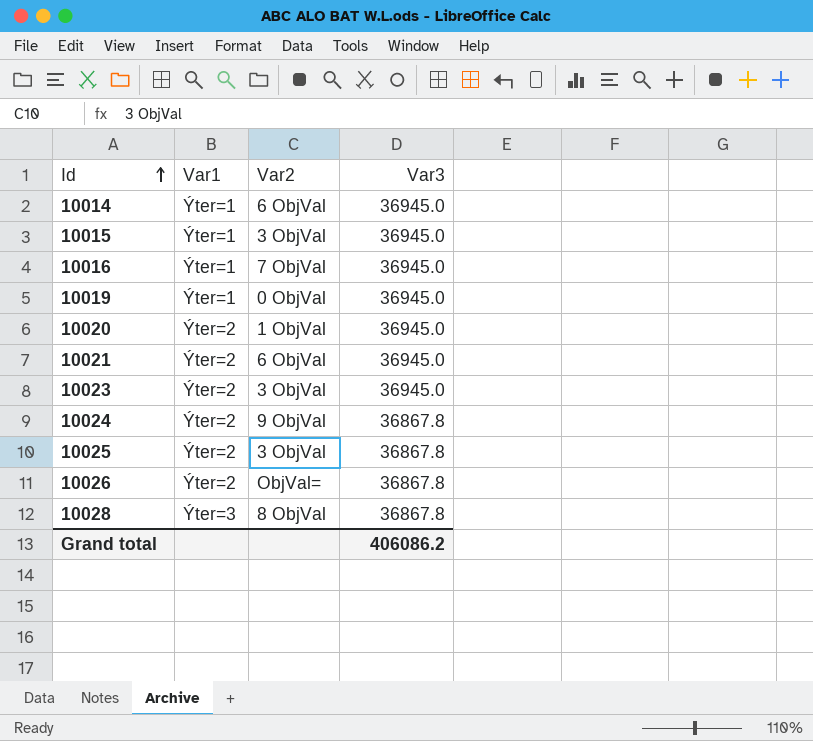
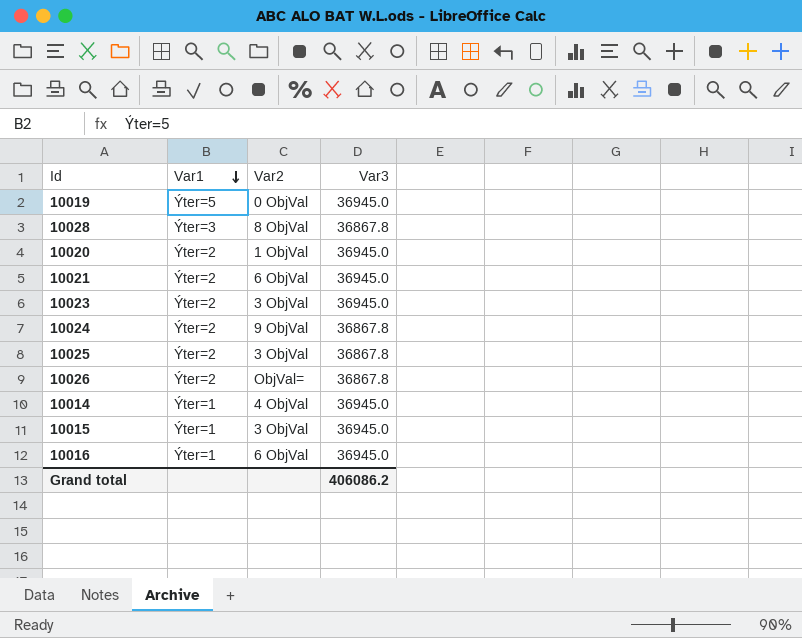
row order: Id ascending -> Var1 descending
10019 | Var1: Ýter=1 -> Ýter=5
10014 | Var2: 6 ObjVal -> 4 ObjVal
10016 | Var2: 7 ObjVal -> 6 ObjVal

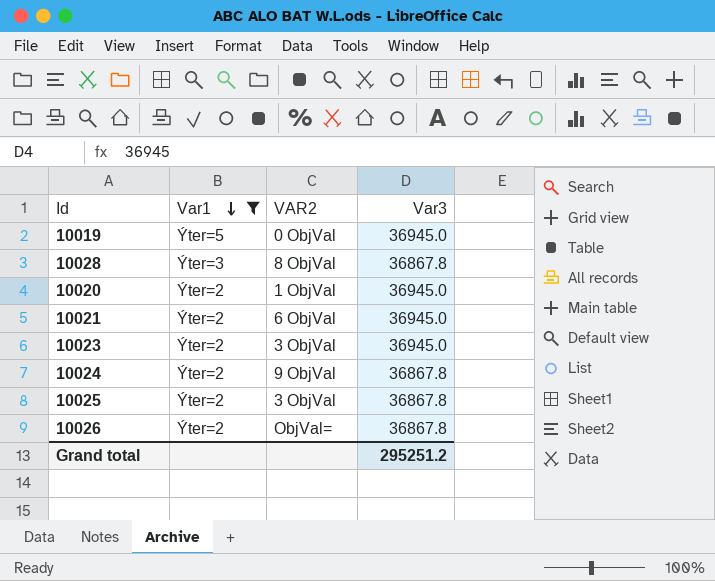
filter: none -> Var1 != Ýter=1
column name: Var2 -> VAR2
Grand total | Var3: 406086.2 -> 295251.2

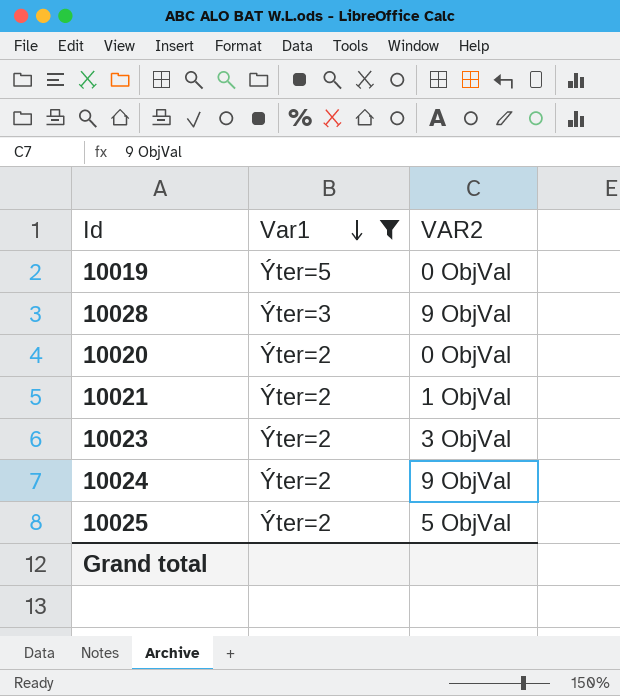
column Var3 | position: 4 -> none
row 10026: Ýter=2 | ObjVal= | 36867.8 -> none
10028 | VAR2: 8 ObjVal -> 9 ObjVal
10020 | VAR2: 1 ObjVal -> 0 ObjVal
10021 | VAR2: 6 ObjVal -> 1 ObjVal
10025 | VAR2: 3 ObjVal -> 5 ObjVal

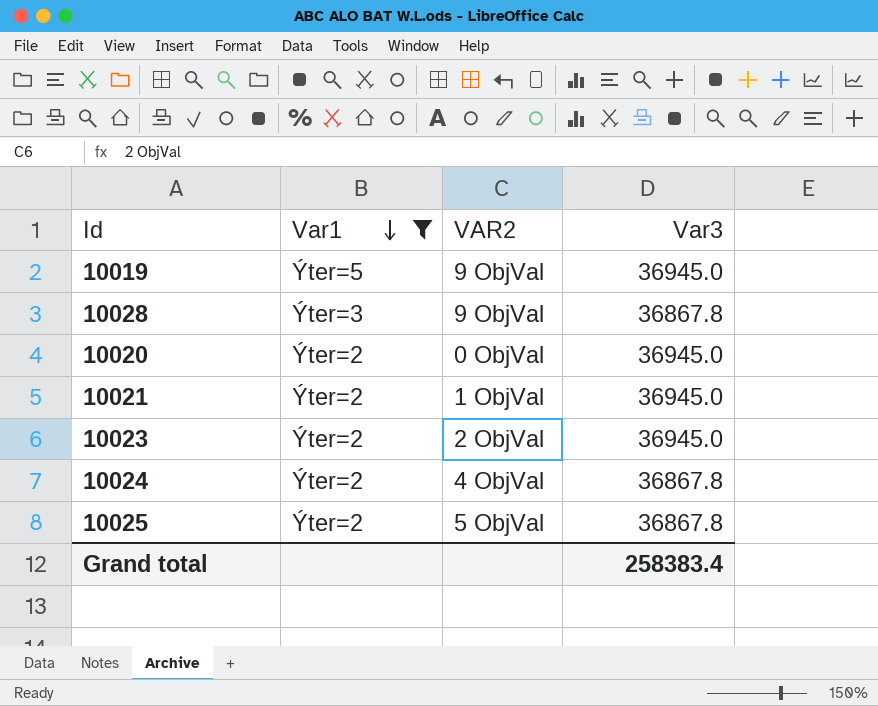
column Var3 | position: none -> 4
10019 | VAR2: 0 ObjVal -> 9 ObjVal
10023 | VAR2: 3 ObjVal -> 2 ObjVal
10024 | VAR2: 9 ObjVal -> 4 ObjVal

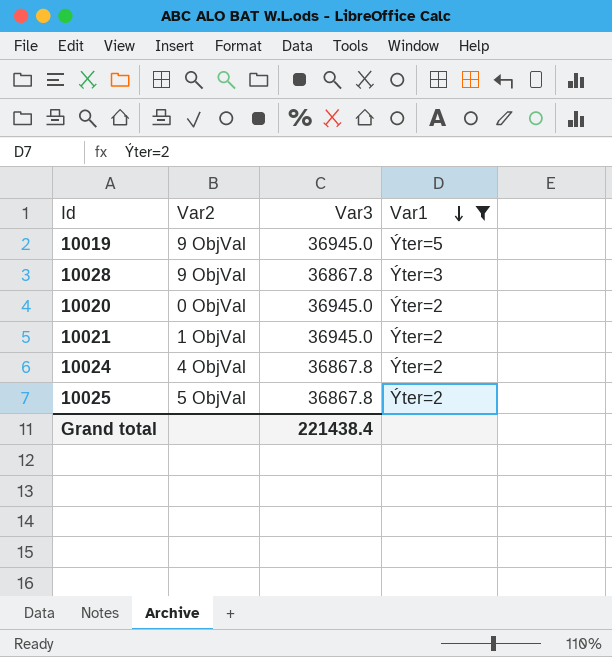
column name: VAR2 -> Var2
column Var1 | position: 2 -> 4
row 10023: Ýter=2 | 2 ObjVal | 36945.0 -> none
Grand total | Var3: 258383.4 -> 221438.4

